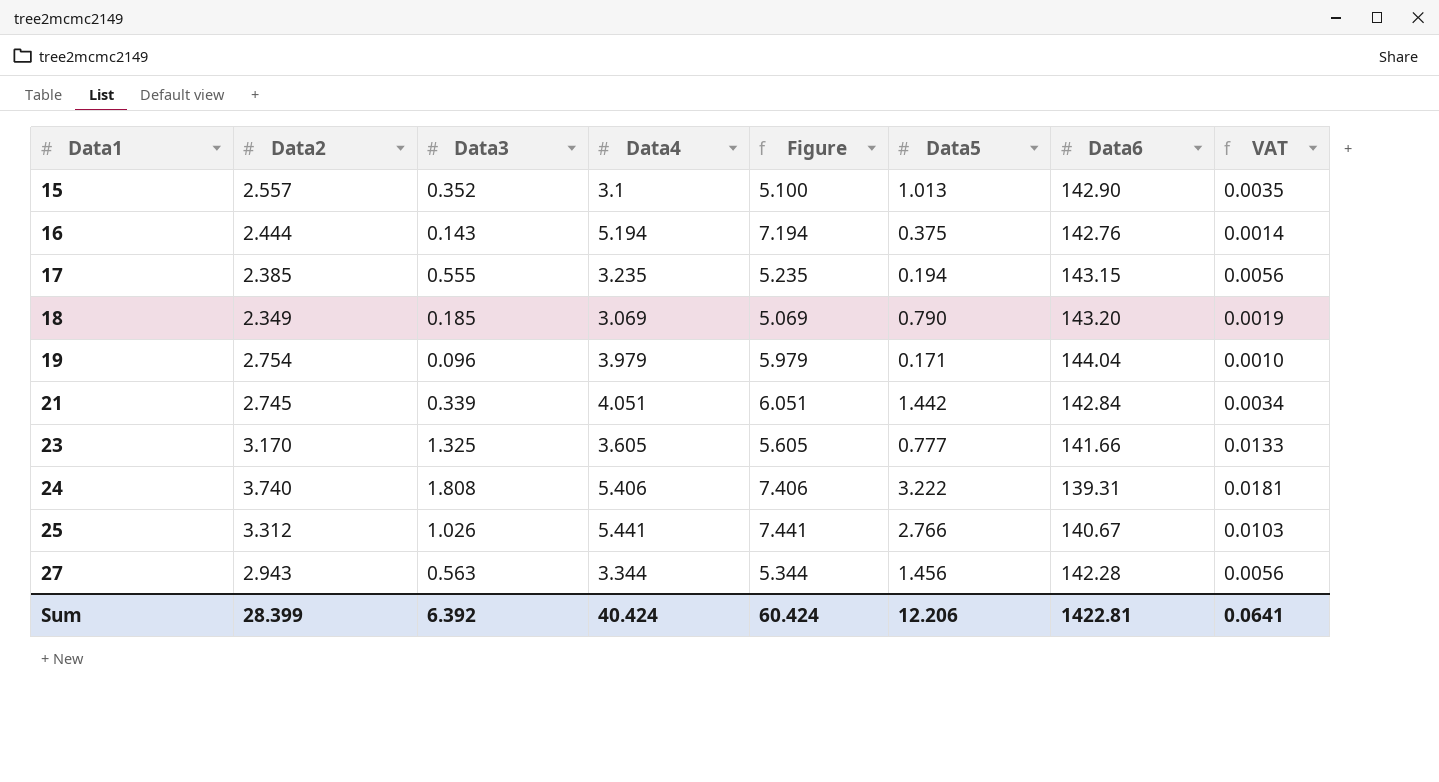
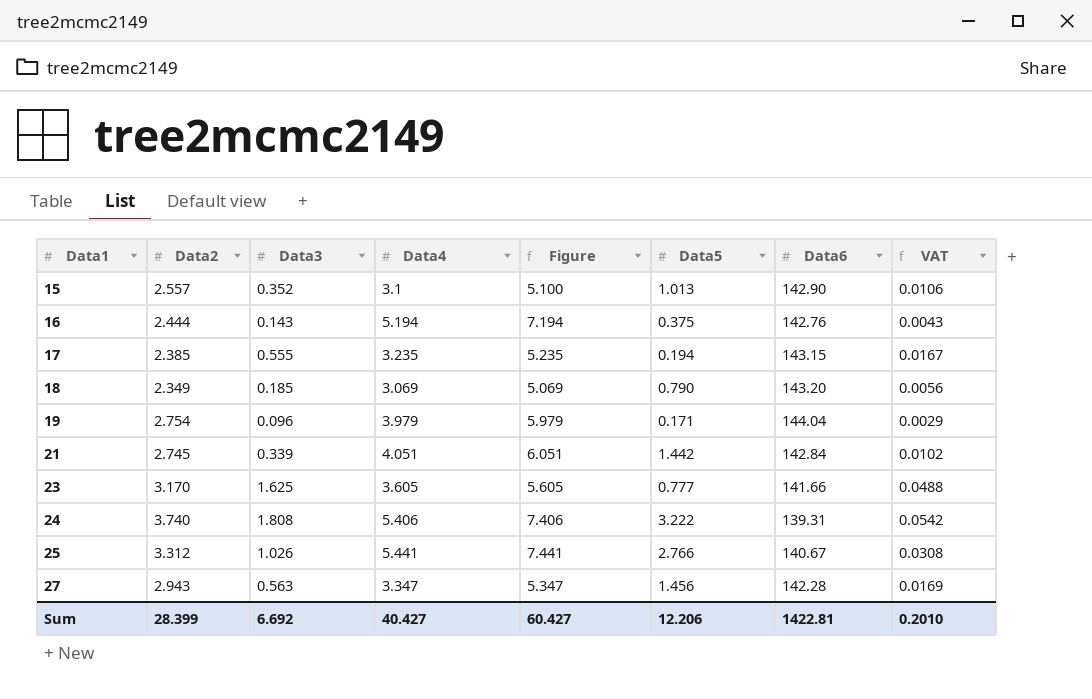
column VAT | formula: [Data3] * 0.01 -> [Data3] * 0.03
23 | Data3: 1.325 -> 1.625
27 | Data4: 3.344 -> 3.347
27 | Figure: 5.344 -> 5.347
Sum | Data3: 6.392 -> 6.692
Sum | Data4: 40.424 -> 40.427
Sum | Figure: 60.424 -> 60.427
Sum | VAT: 0.0641 -> 0.2010

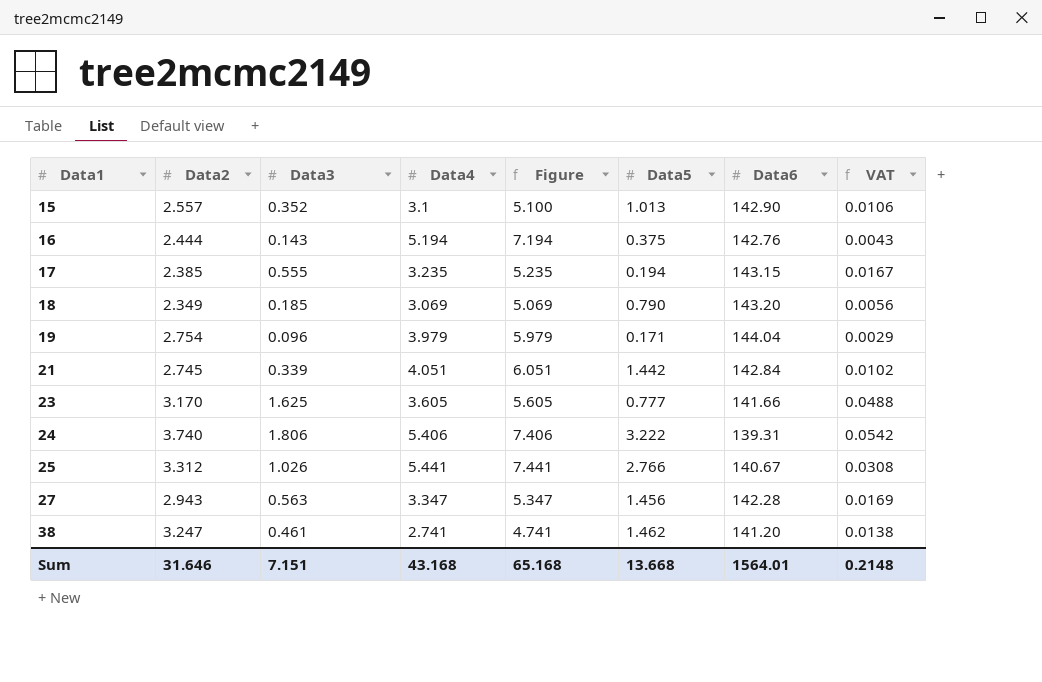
24 | Data3: 1.808 -> 1.806
row 38: none -> 3.247 | 0.461 | 2.741 | 4.741 | 1.462 | 141.20 | 0.0138
Sum | Data2: 28.399 -> 31.646
Sum | Data3: 6.692 -> 7.151
Sum | Data4: 40.427 -> 43.168
Sum | Figure: 60.427 -> 65.168
Sum | Data5: 12.206 -> 13.668
Sum | Data6: 1422.81 -> 1564.01
Sum | VAT: 0.2010 -> 0.2148

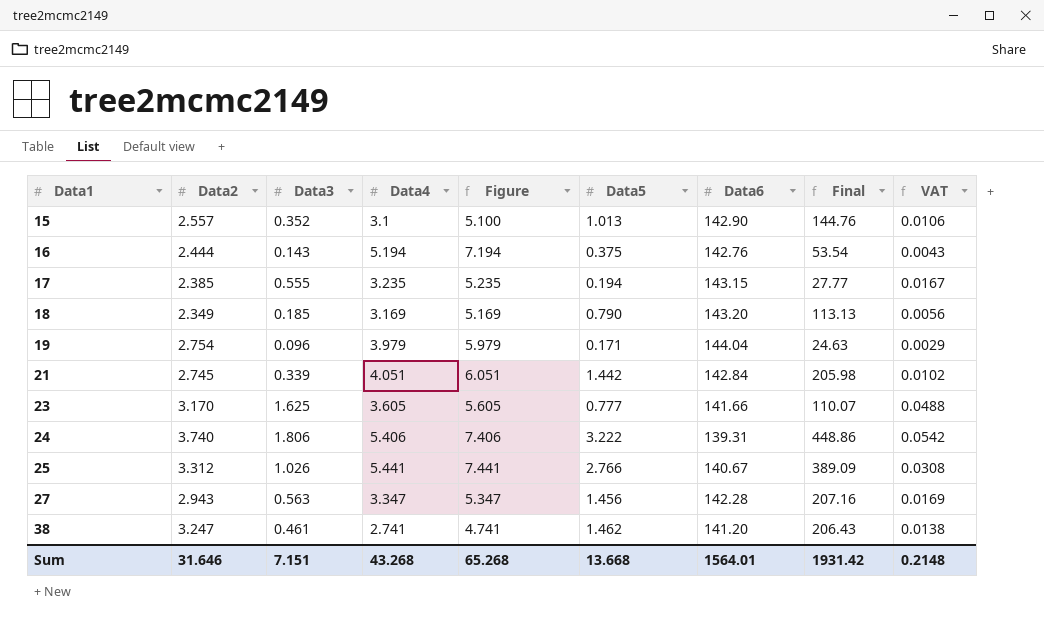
column Final | formula: none -> [Data5] * [Data6]
18 | Data4: 3.069 -> 3.169
18 | Figure: 5.069 -> 5.169
Sum | Data4: 43.168 -> 43.268
Sum | Figure: 65.168 -> 65.268

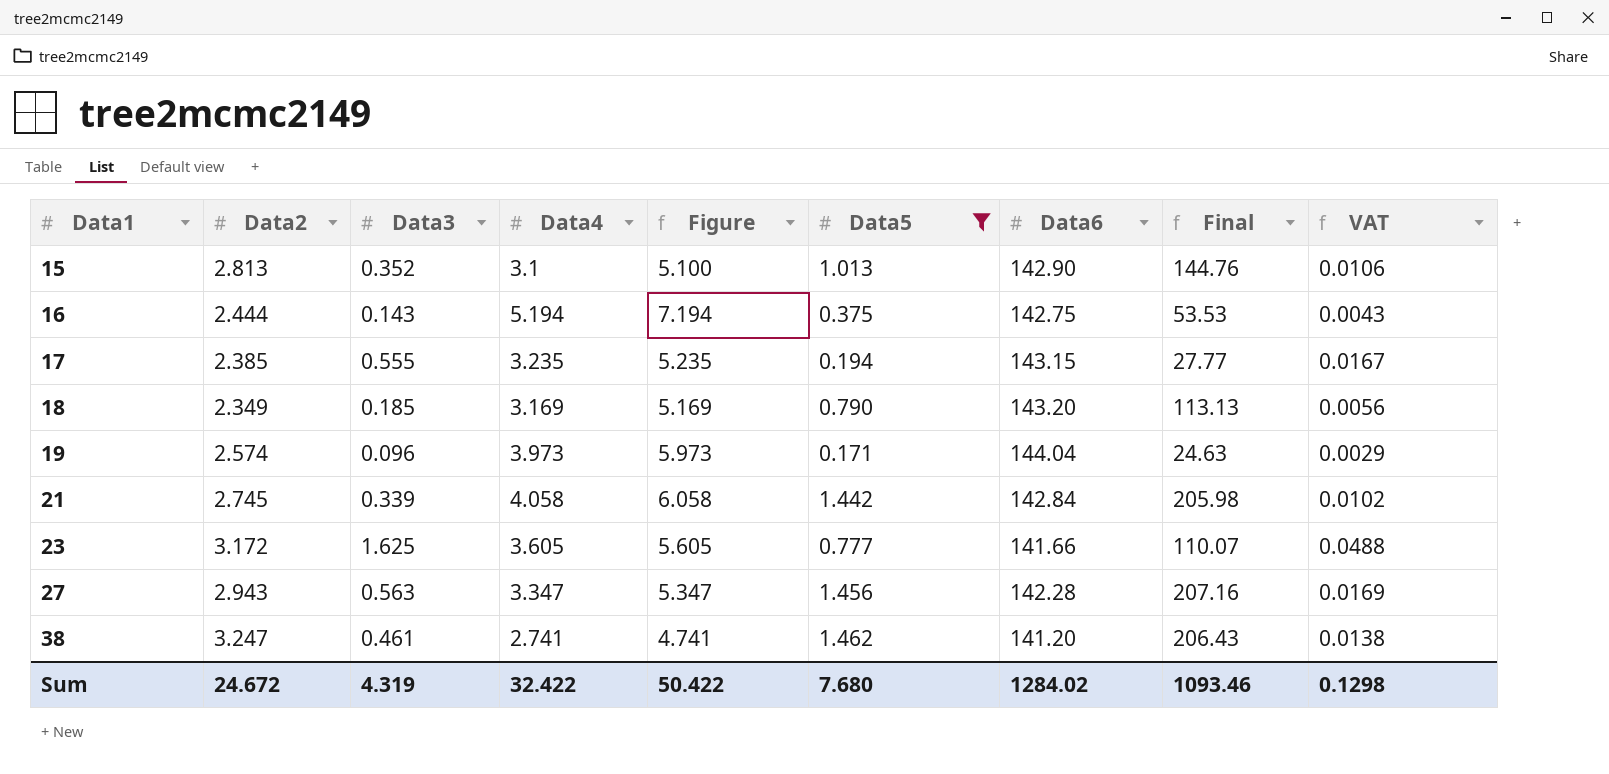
filter: none -> Data5 <= 1.462
15 | Data2: 2.557 -> 2.813
16 | Data6: 142.76 -> 142.75
16 | Final: 53.54 -> 53.53
19 | Data2: 2.754 -> 2.574
19 | Data4: 3.979 -> 3.973
19 | Figure: 5.979 -> 5.973
21 | Data4: 4.051 -> 4.058
21 | Figure: 6.051 -> 6.058
23 | Data2: 3.170 -> 3.172
Sum | Data2: 31.646 -> 24.672
Sum | Data3: 7.151 -> 4.319
Sum | Data4: 43.268 -> 32.422
Sum | Figure: 65.268 -> 50.422
Sum | Data5: 13.668 -> 7.680
Sum | Data6: 1564.01 -> 1284.02
Sum | Final: 1931.42 -> 1093.46
Sum | VAT: 0.2148 -> 0.1298

